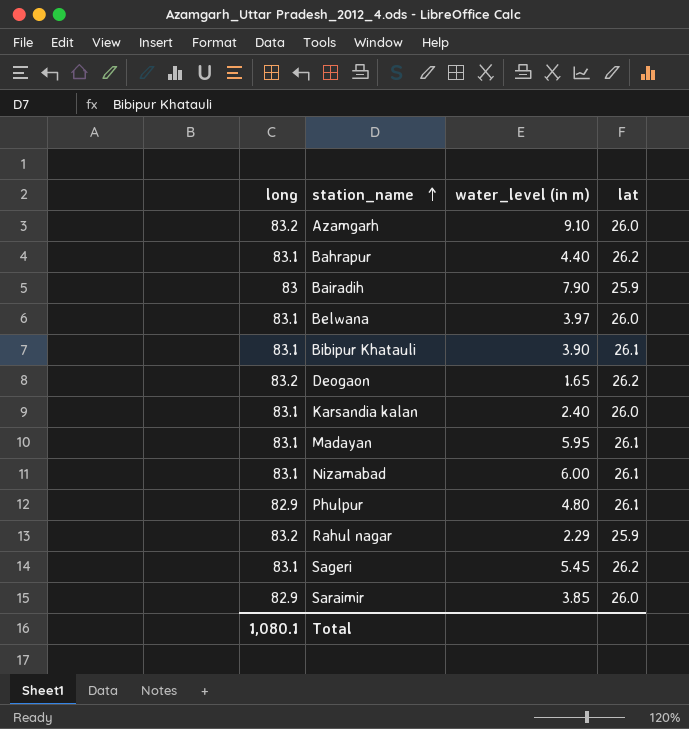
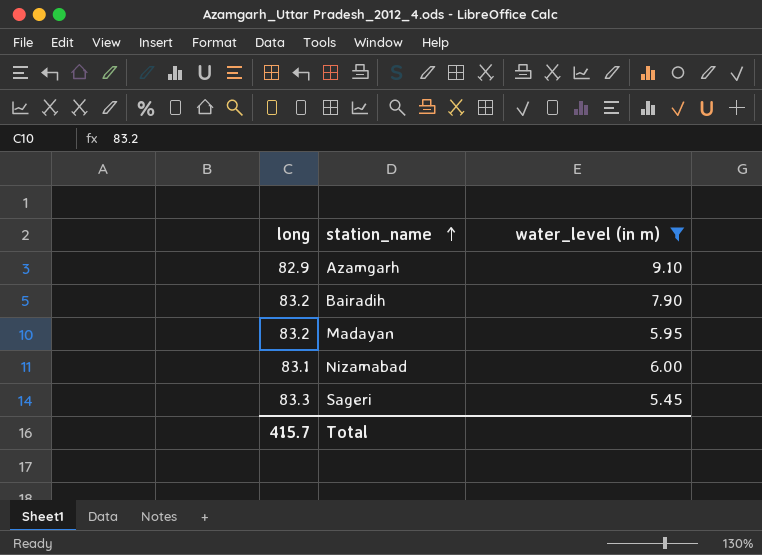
filter: none -> water_level (in m) >= 5.45
column lat | position: 4 -> none
Azamgarh | long: 83.2 -> 82.9
Bairadih | long: 83 -> 83.2
Madayan | long: 83.1 -> 83.2
Sageri | long: 83.1 -> 83.3
Total | long: 1,080.1 -> 415.7

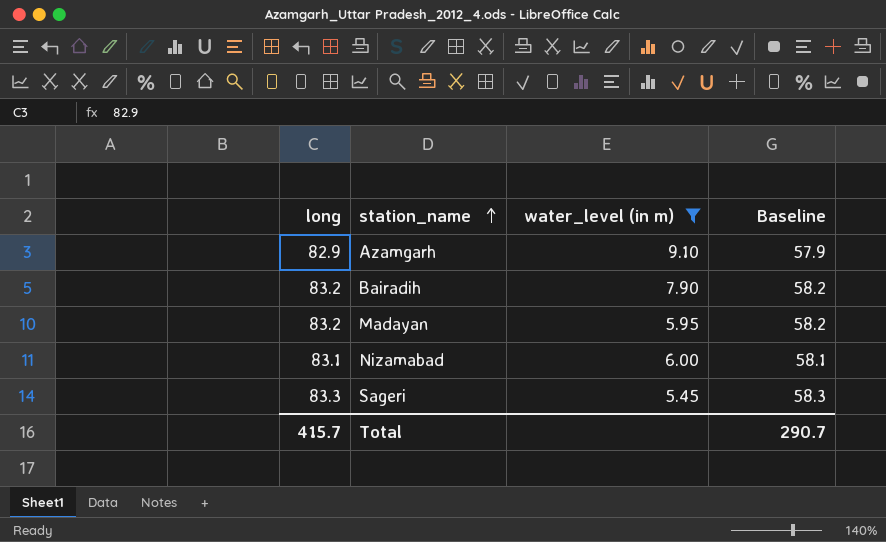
column Baseline | formula: none -> [long] - 25

